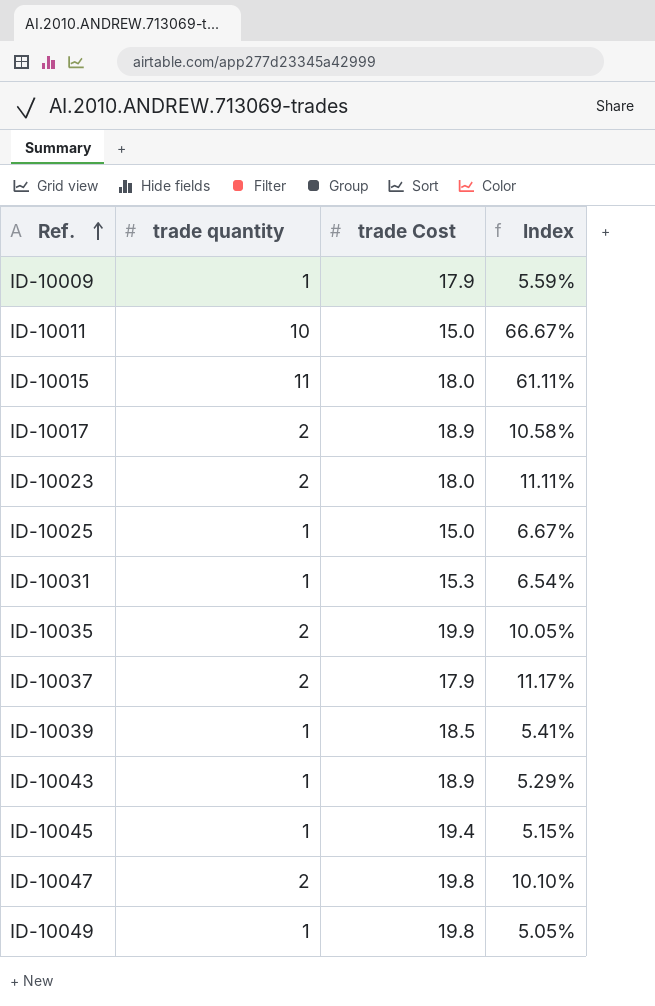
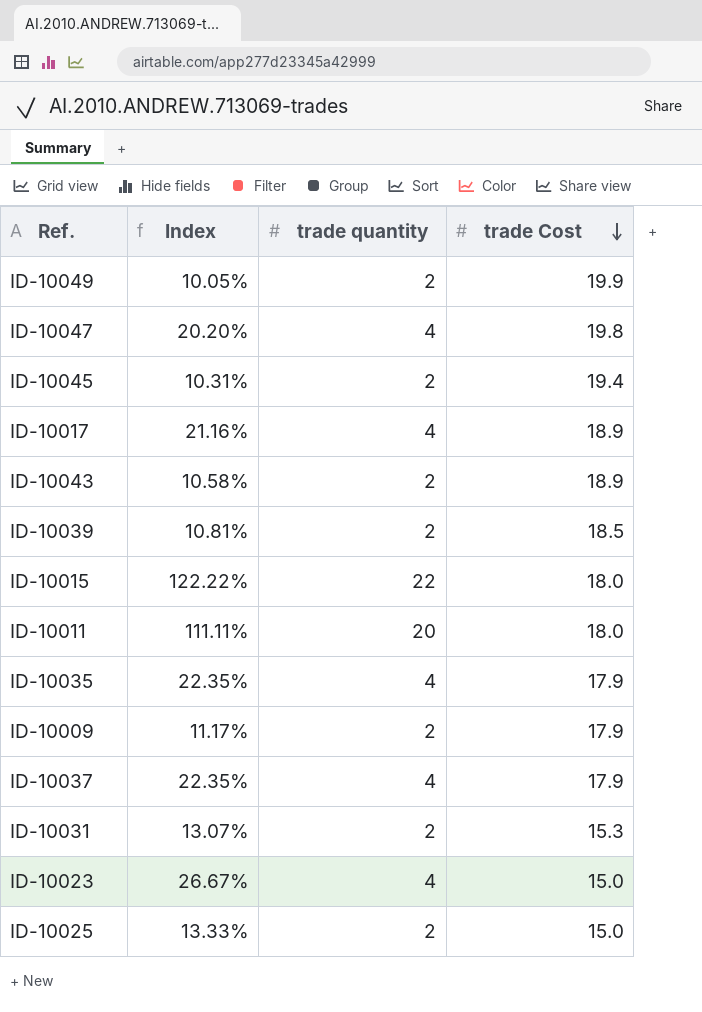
row order: Ref. ascending -> trade Cost descending
column Index | position: 4 -> 2
ID-10049 | Index: 5.05% -> 10.05%
ID-10049 | trade quantity: 1 -> 2
ID-10049 | trade Cost: 19.8 -> 19.9
ID-10047 | Index: 10.10% -> 20.20%
ID-10047 | trade quantity: 2 -> 4
ID-10045 | Index: 5.15% -> 10.31%
ID-10045 | trade quantity: 1 -> 2
ID-10017 | Index: 10.58% -> 21.16%
ID-10017 | trade quantity: 2 -> 4
ID-10043 | Index: 5.29% -> 10.58%
ID-10043 | trade quantity: 1 -> 2
ID-10039 | Index: 5.41% -> 10.81%
ID-10039 | trade quantity: 1 -> 2
ID-10015 | Index: 61.11% -> 122.22%
ID-10015 | trade quantity: 11 -> 22
ID-10011 | Index: 66.67% -> 111.11%
ID-10011 | trade quantity: 10 -> 20
ID-10011 | trade Cost: 15.0 -> 18.0
ID-10035 | Index: 10.05% -> 22.35%
ID-10035 | trade quantity: 2 -> 4
ID-10035 | trade Cost: 19.9 -> 17.9
ID-10009 | Index: 5.59% -> 11.17%
ID-10009 | trade quantity: 1 -> 2
ID-10037 | Index: 11.17% -> 22.35%
ID-10037 | trade quantity: 2 -> 4
ID-10031 | Index: 6.54% -> 13.07%
ID-10031 | trade quantity: 1 -> 2
ID-10023 | Index: 11.11% -> 26.67%
ID-10023 | trade quantity: 2 -> 4
ID-10023 | trade Cost: 18.0 -> 15.0
ID-10025 | Index: 6.67% -> 13.33%
ID-10025 | trade quantity: 1 -> 2

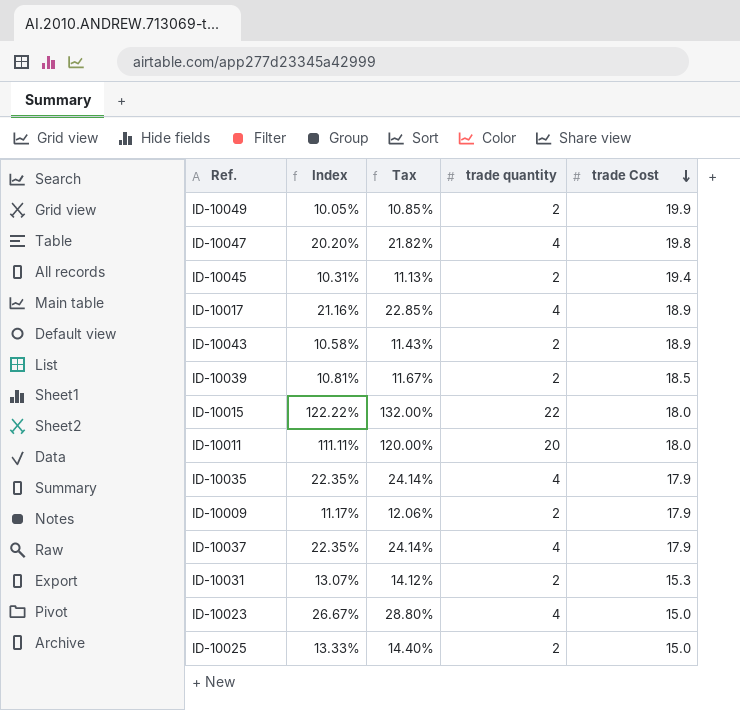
column Tax | formula: none -> [Index] * 1.08

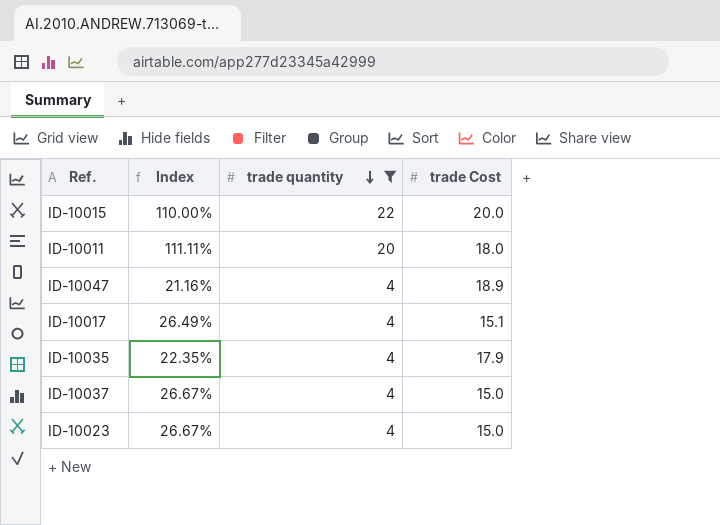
filter: none -> trade quantity != 2
row order: trade Cost descending -> trade quantity descending
column Tax | formula: [Index] * 1.08 -> none
ID-10015 | Index: 122.22% -> 110.00%
ID-10015 | trade Cost: 18.0 -> 20.0
ID-10047 | Index: 20.20% -> 21.16%
ID-10047 | trade Cost: 19.8 -> 18.9
ID-10017 | Index: 21.16% -> 26.49%
ID-10017 | trade Cost: 18.9 -> 15.1
ID-10037 | Index: 22.35% -> 26.67%
ID-10037 | trade Cost: 17.9 -> 15.0

